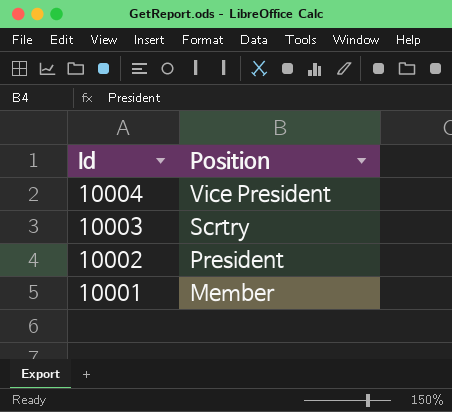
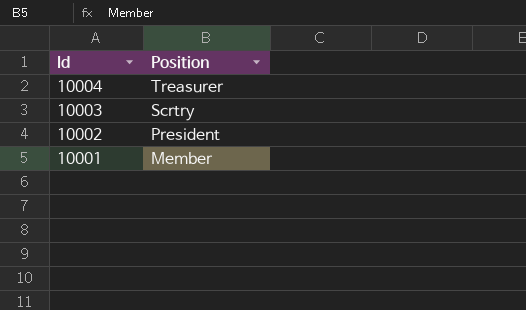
10004 | Position: Vice President -> Treasurer

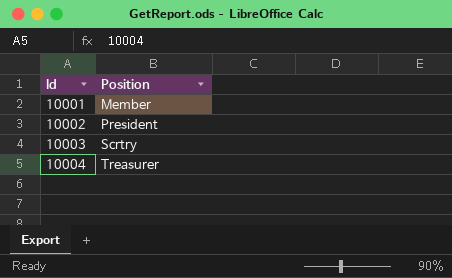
row order: Id descending -> Id ascending

